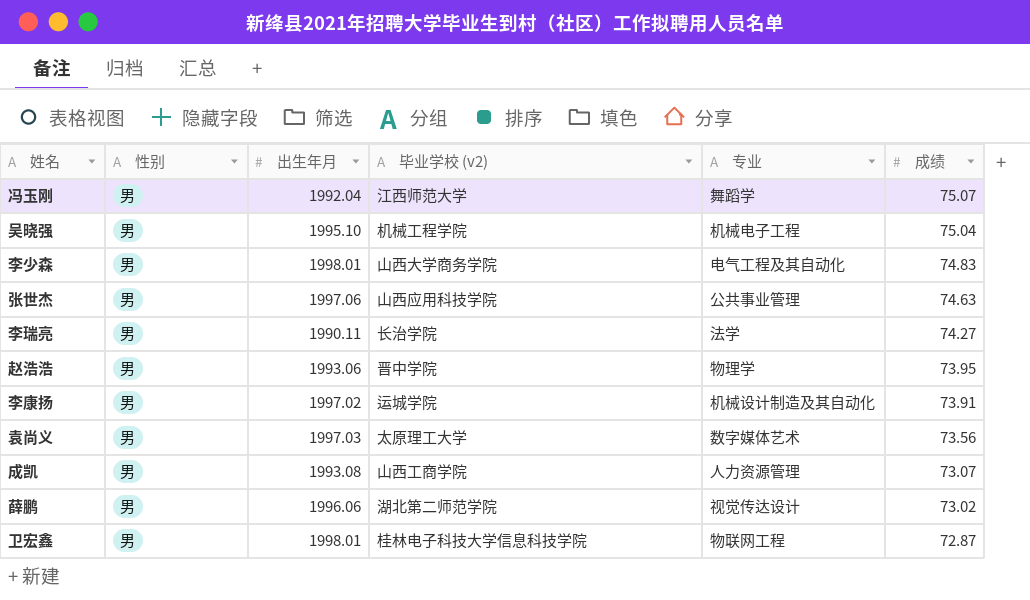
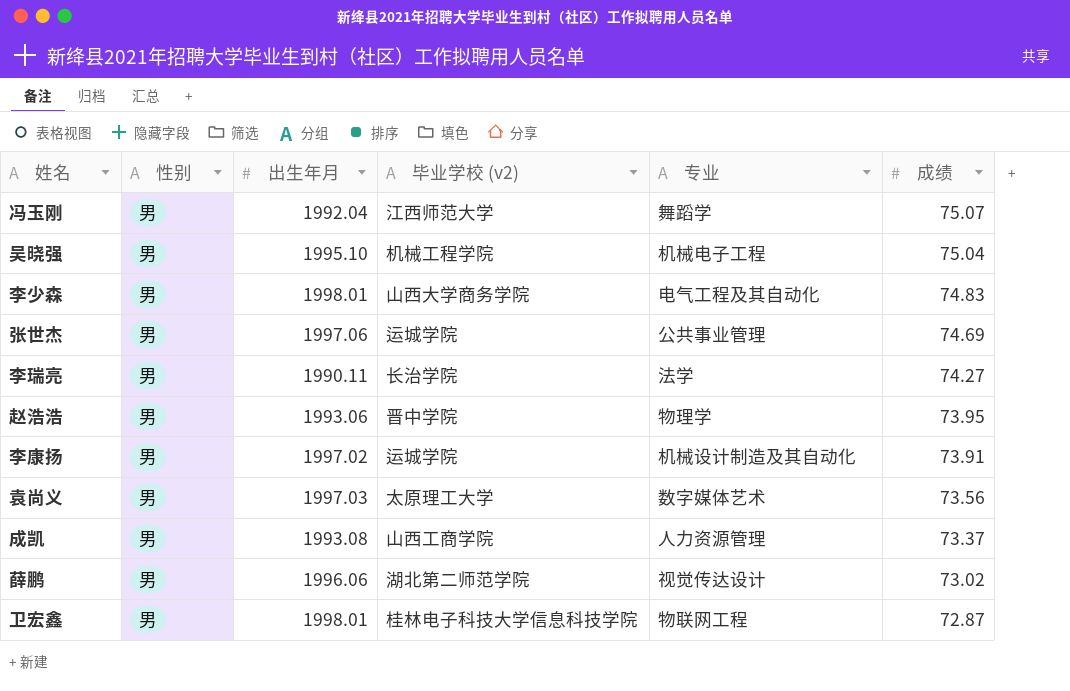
张世杰 | 毕业学校 (v2): 山西应用科技学院 -> 运城学院
张世杰 | 成绩: 74.63 -> 74.69
成凯 | 成绩: 73.07 -> 73.37

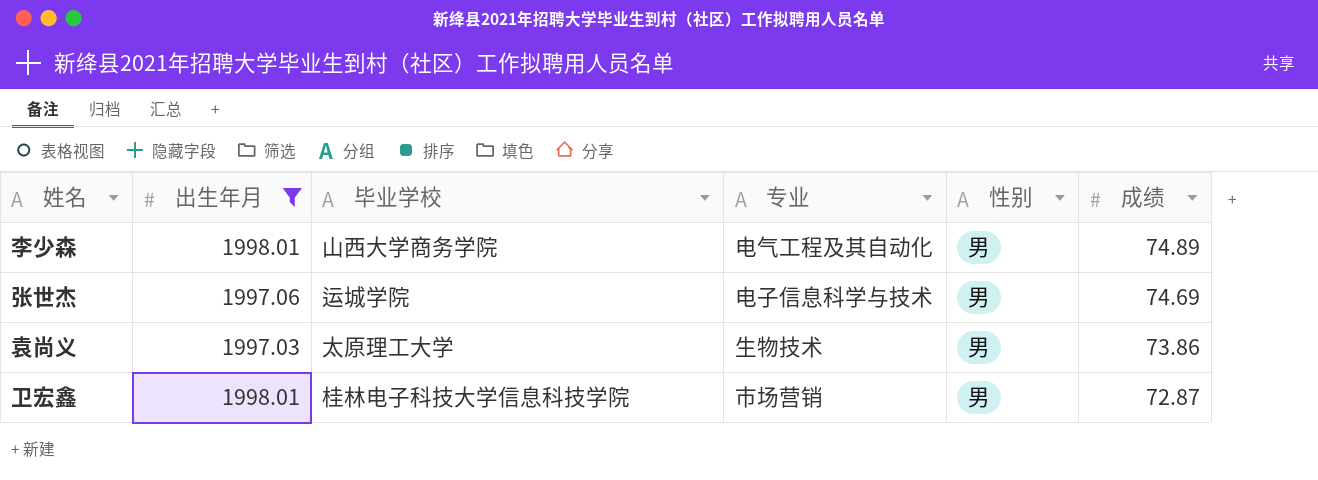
filter: none -> 出生年月 >= 1997.03
column name: 毕业学校 (v2) -> 毕业学校
column 性别 | position: 2 -> 5
李少森 | 成绩: 74.83 -> 74.89
张世杰 | 专业: 公共事业管理 -> 电子信息科学与技术
袁尚义 | 专业: 数字媒体艺术 -> 生物技术
袁尚义 | 成绩: 73.56 -> 73.86
卫宏鑫 | 专业: 物联网工程 -> 市场营销

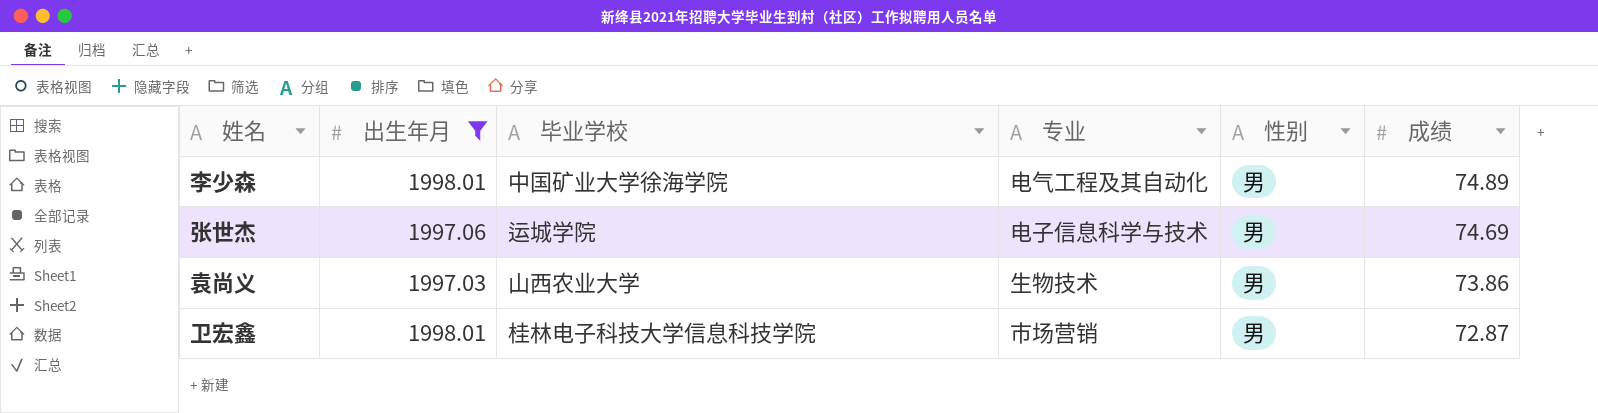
李少森 | 毕业学校: 山西大学商务学院 -> 中国矿业大学徐海学院
袁尚义 | 毕业学校: 太原理工大学 -> 山西农业大学

